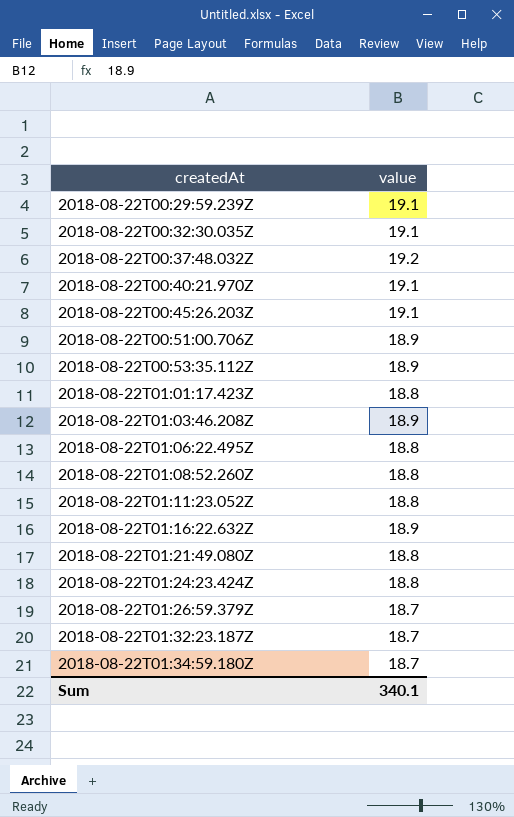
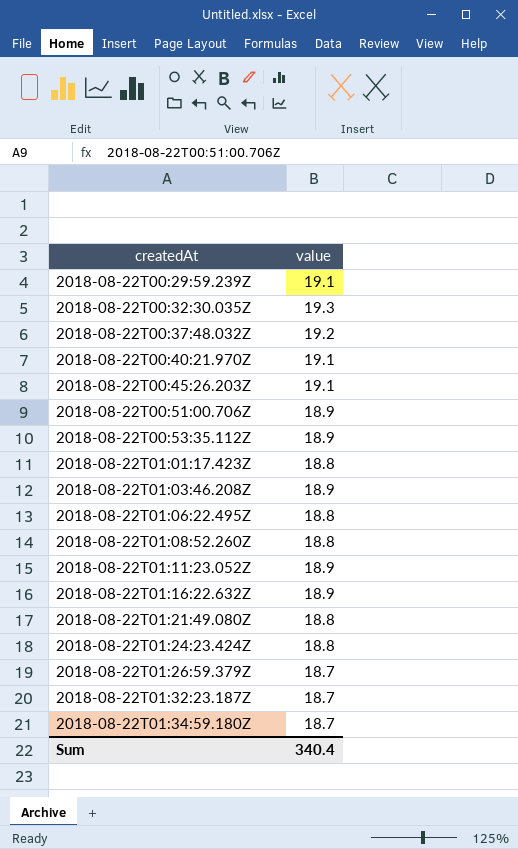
2018-08-22T00:32:30.035Z | value: 19.1 -> 19.3
2018-08-22T01:11:23.052Z | value: 18.8 -> 18.9
Sum | value: 340.1 -> 340.4

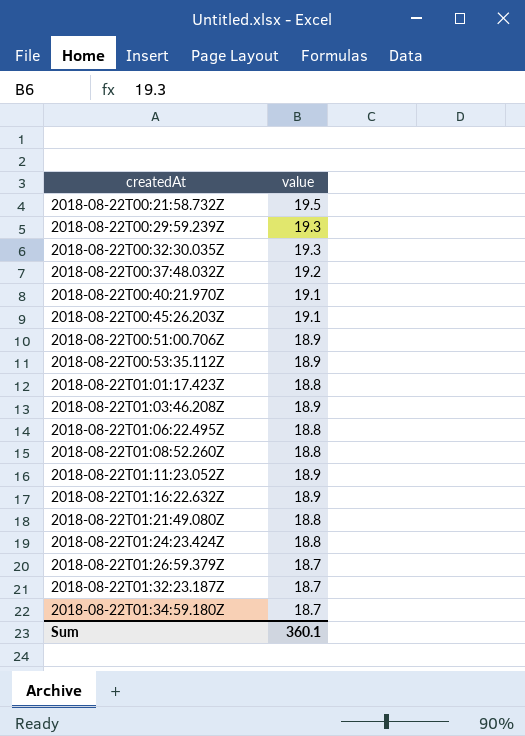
row 2018-08-22T00:21:58.732Z: none -> 19.5
2018-08-22T00:29:59.239Z | value: 19.1 -> 19.3
Sum | value: 340.4 -> 360.1

